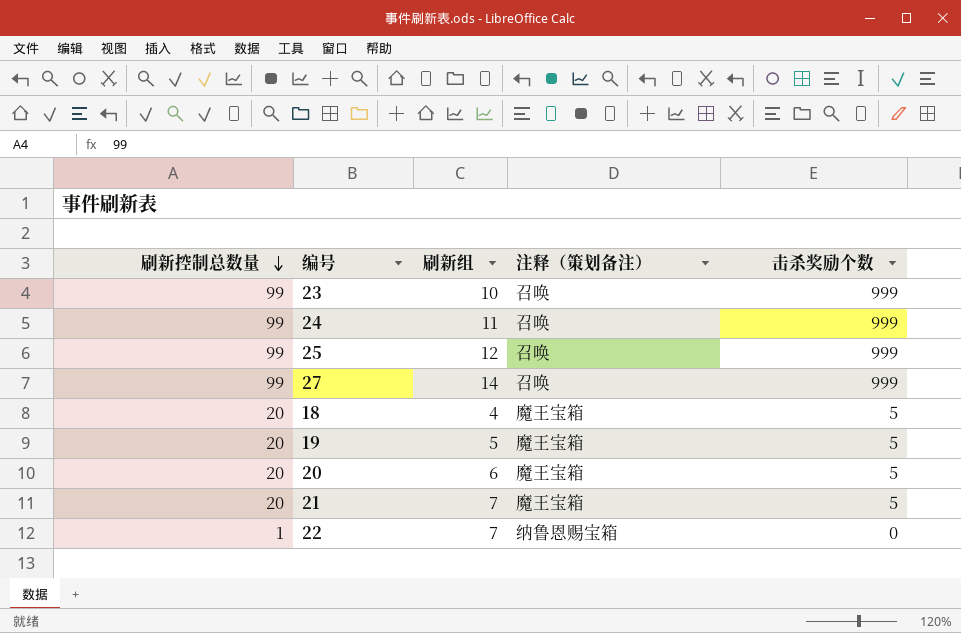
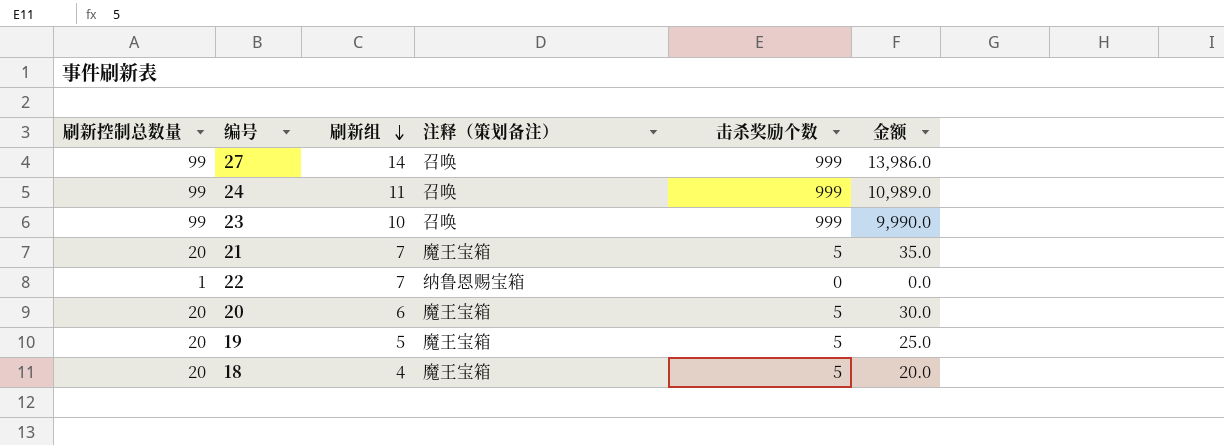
row order: 刷新控制总数量 descending -> 刷新组 descending
column 金额 | formula: none -> [刷新组] * [击杀奖励个数]
row 25: 99 | 12 | 召唤 | 999 -> none

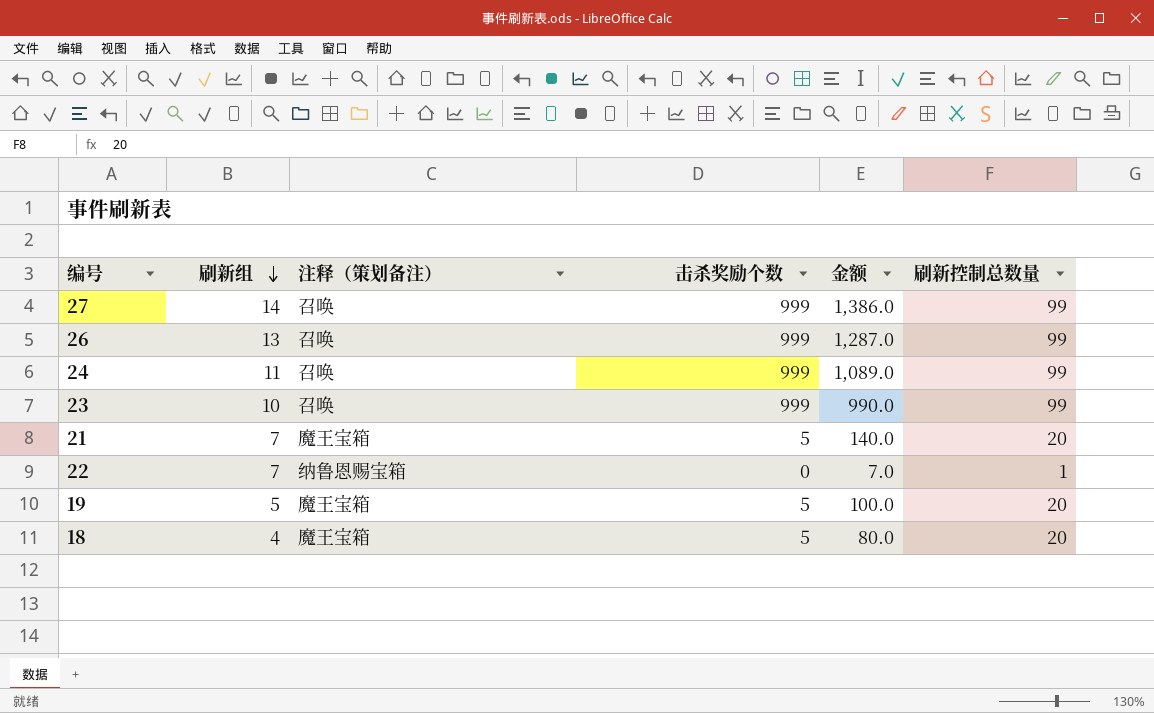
column 金额 | formula: [刷新组] * [击杀奖励个数] -> [刷新组] * [刷新控制总数量]
column 刷新控制总数量 | position: 1 -> 6
row 20: 20 | 6 | 魔王宝箱 | 5 | 30.0 -> none
row 26: none -> 13 | 召唤 | 999 | 1,287.0 | 99

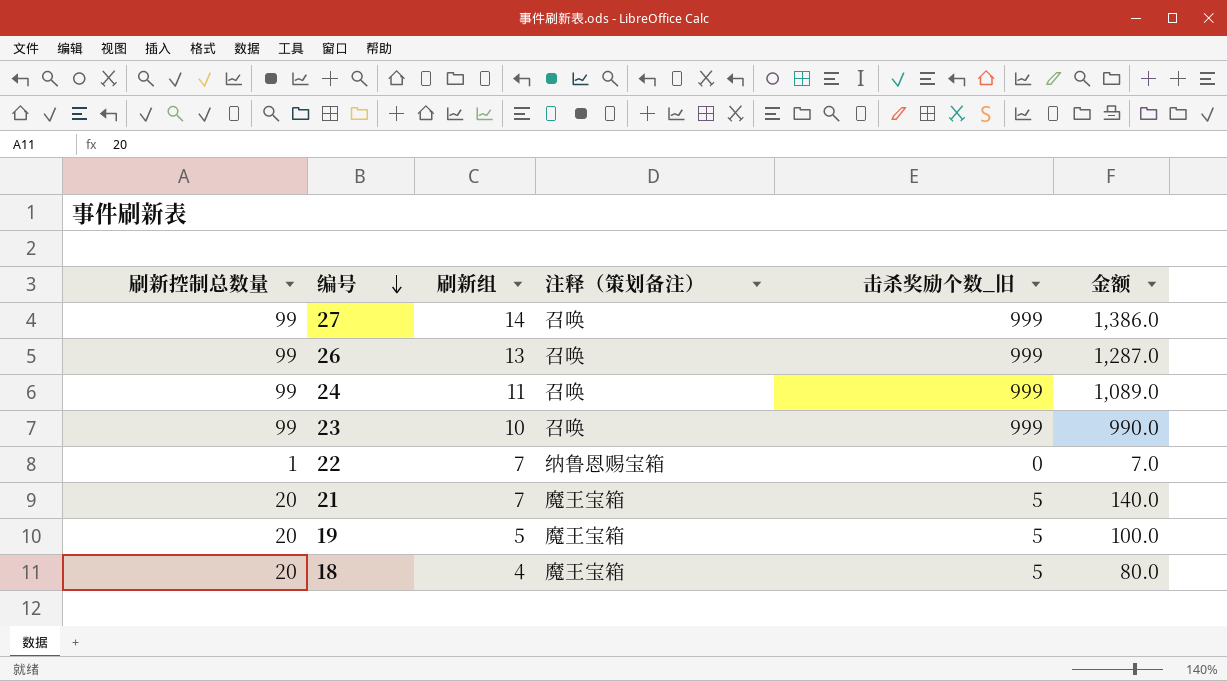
row order: 刷新组 descending -> 编号 descending
column 刷新控制总数量 | position: 6 -> 1
column name: 击杀奖励个数 -> 击杀奖励个数_旧

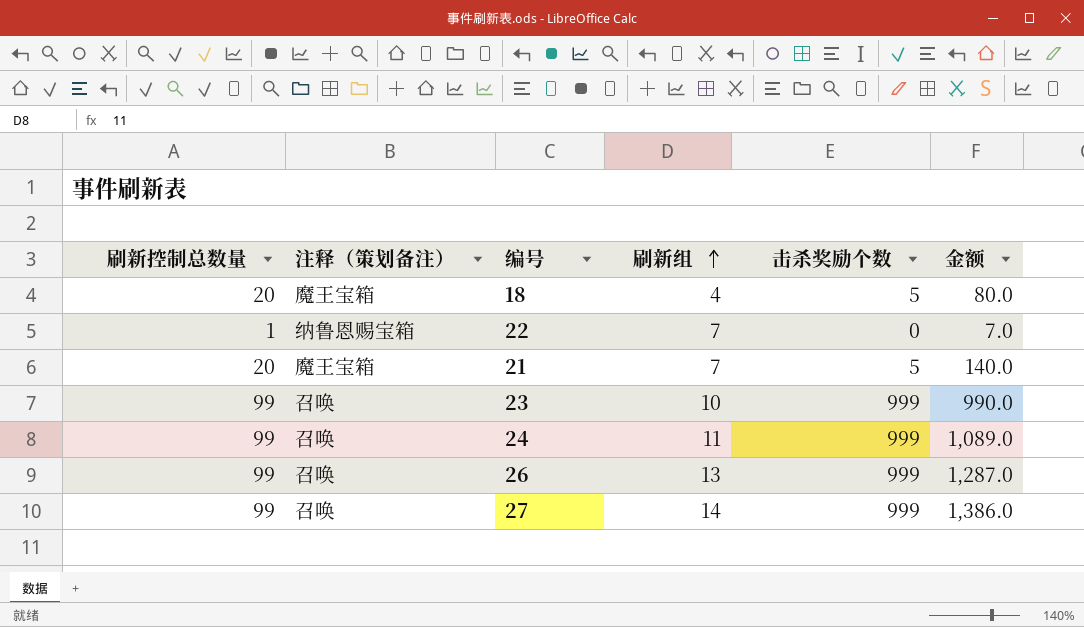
row order: 编号 descending -> 刷新组 ascending
column 注释（策划备注） | position: 4 -> 2
column name: 击杀奖励个数_旧 -> 击杀奖励个数
row 19: 20 | 5 | 魔王宝箱 | 5 | 100.0 -> none

